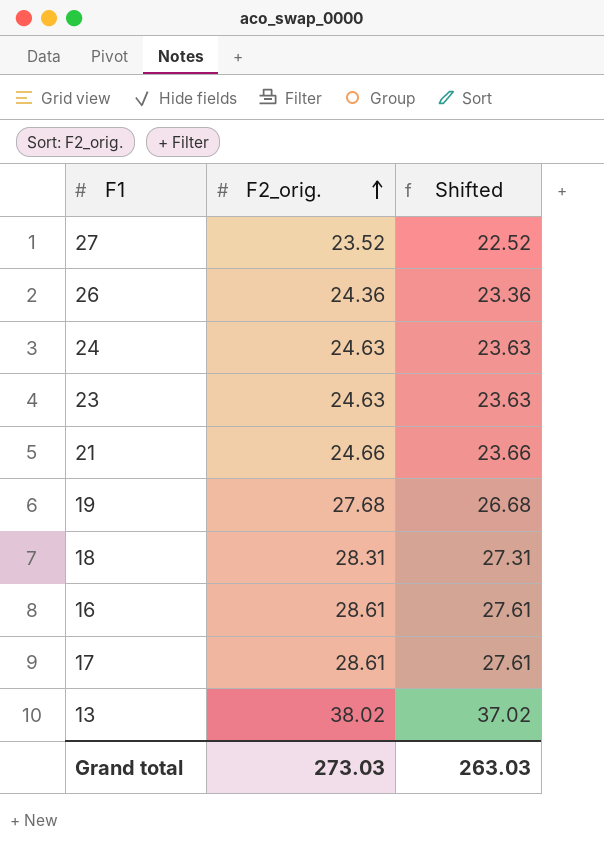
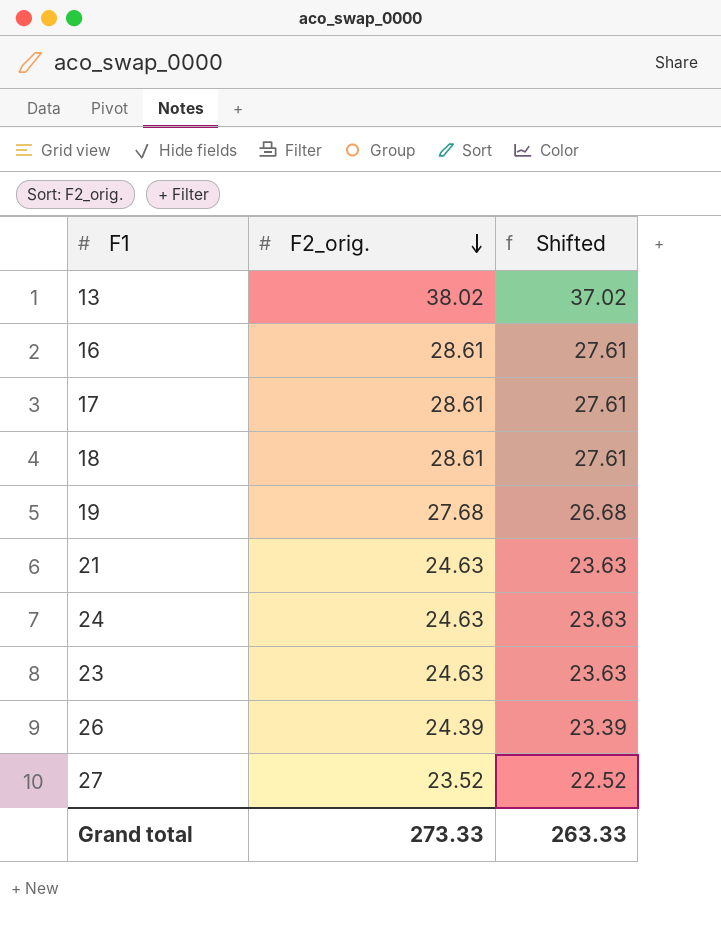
row order: F2_orig. ascending -> F2_orig. descending
18 | F2_orig.: 28.31 -> 28.61
18 | Shifted: 27.31 -> 27.61
21 | F2_orig.: 24.66 -> 24.63
21 | Shifted: 23.66 -> 23.63
26 | F2_orig.: 24.36 -> 24.39
26 | Shifted: 23.36 -> 23.39
Grand total | F2_orig.: 273.03 -> 273.33
Grand total | Shifted: 263.03 -> 263.33

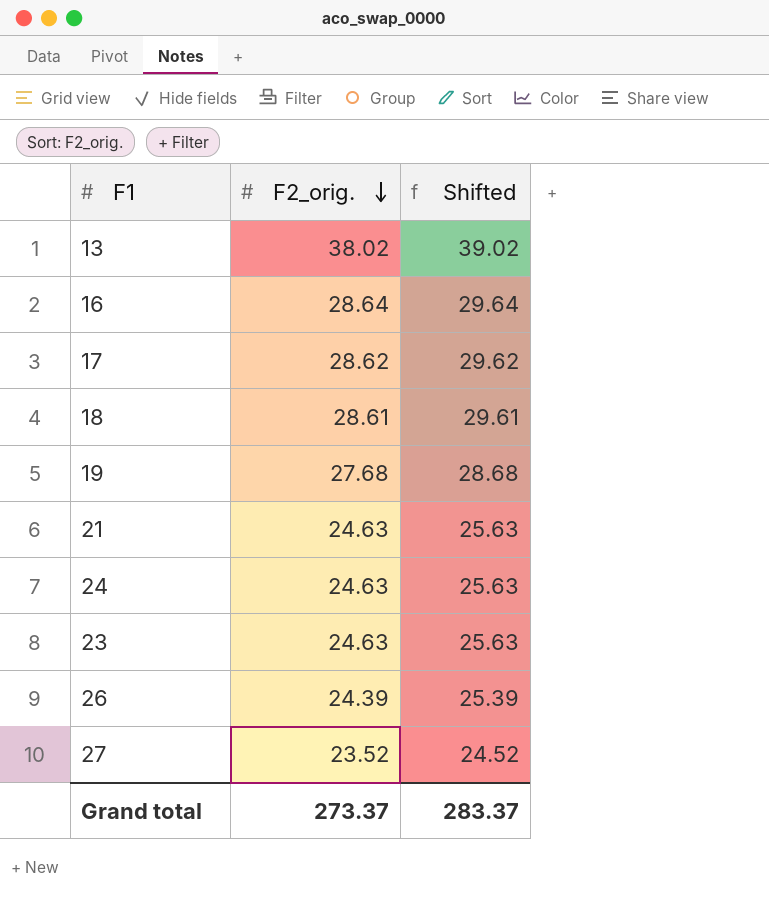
column Shifted | formula: [F2_orig.] - 1 -> [F2_orig.] + 1
16 | F2_orig.: 28.61 -> 28.64
17 | F2_orig.: 28.61 -> 28.62
Grand total | F2_orig.: 273.33 -> 273.37
Grand total | Shifted: 263.33 -> 283.37

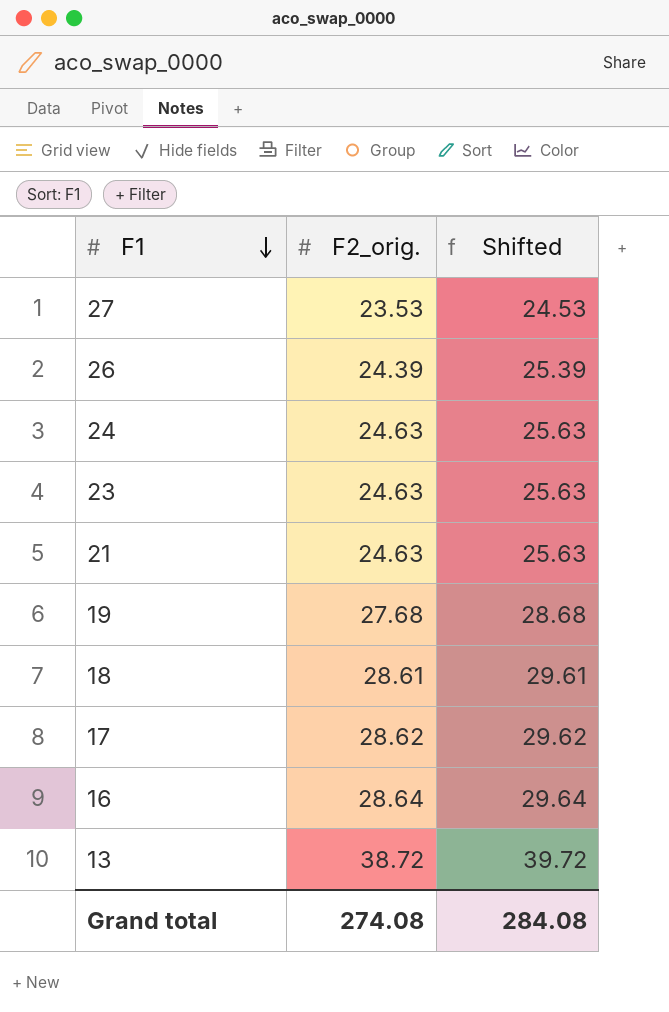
row order: F2_orig. descending -> F1 descending
27 | F2_orig.: 23.52 -> 23.53
27 | Shifted: 24.52 -> 24.53
13 | F2_orig.: 38.02 -> 38.72
13 | Shifted: 39.02 -> 39.72
Grand total | F2_orig.: 273.37 -> 274.08
Grand total | Shifted: 283.37 -> 284.08

